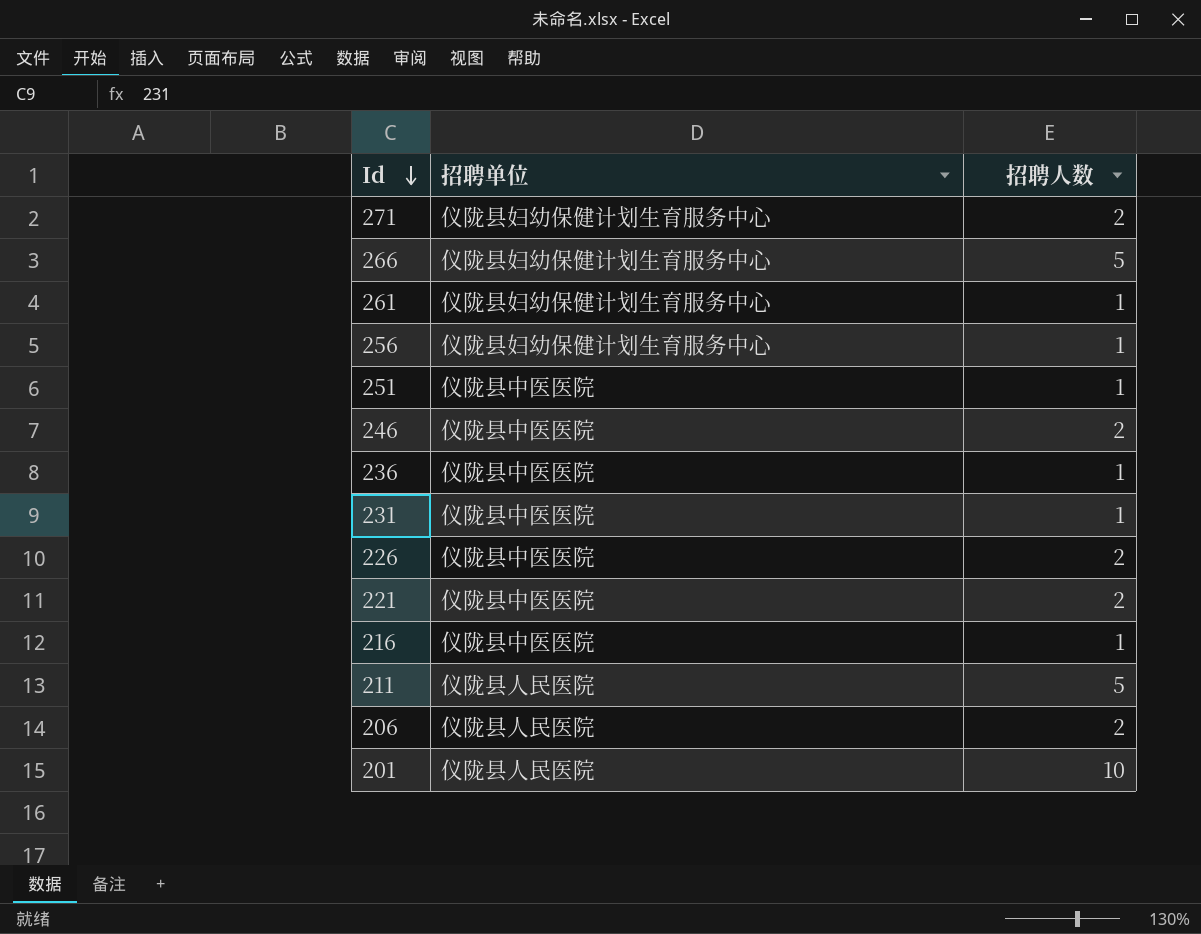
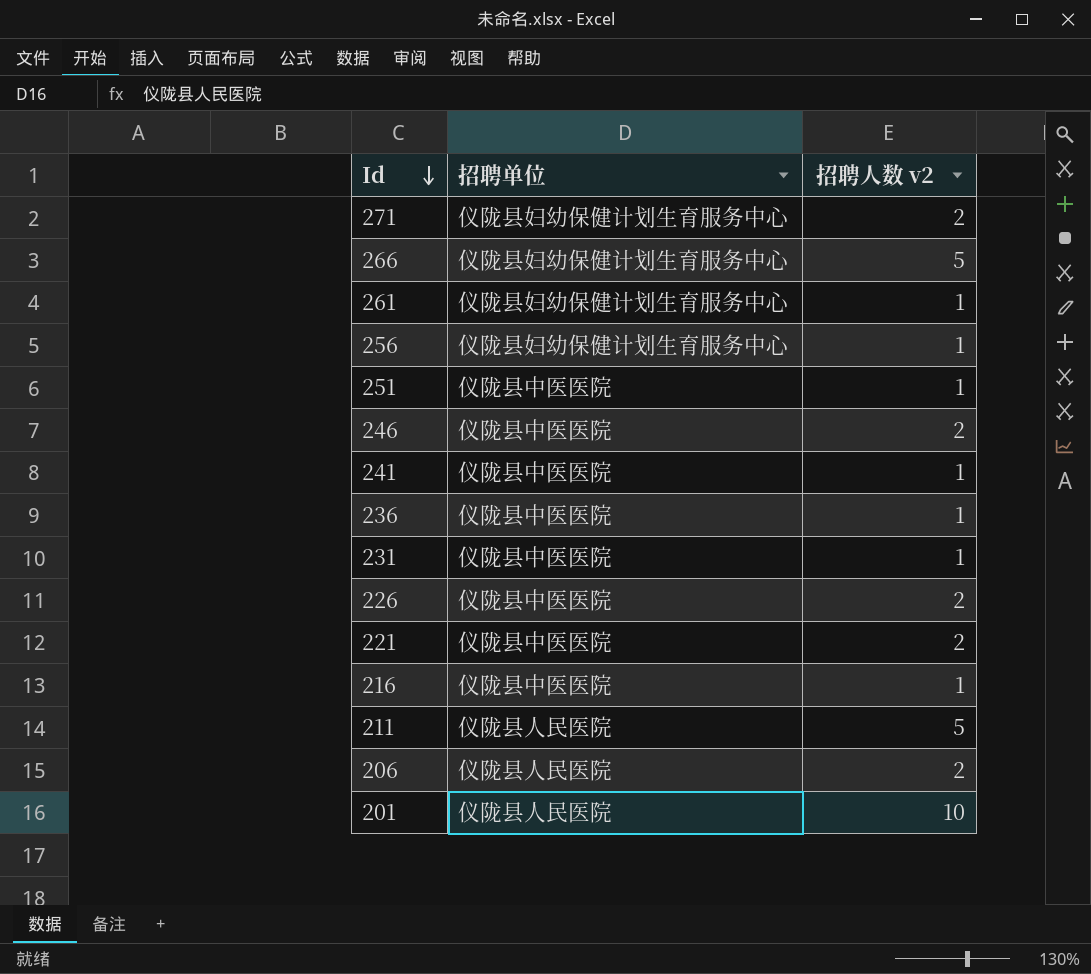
column name: 招聘人数 -> 招聘人数 v2
row 241: none -> 仪陇县中医医院 | 1

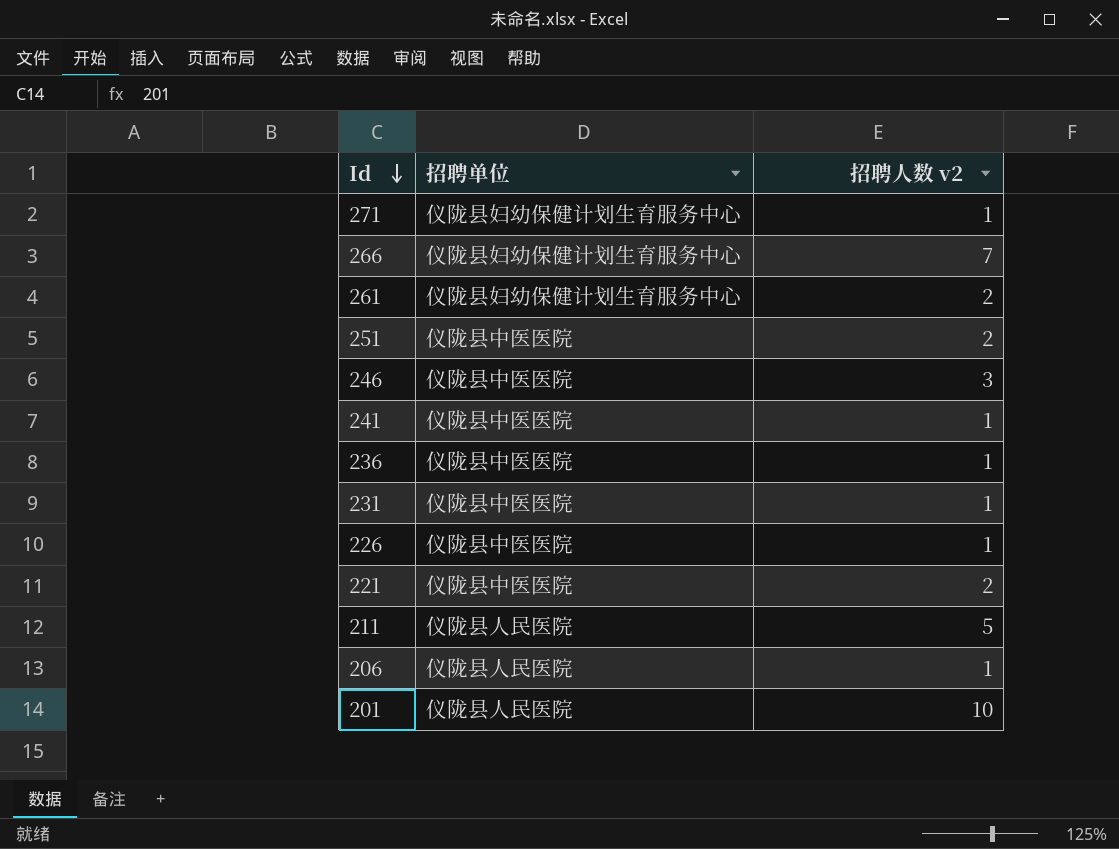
row 256: 仪陇县妇幼保健计划生育服务中心 | 1 -> none
row 216: 仪陇县中医医院 | 1 -> none
271 | 招聘人数 v2: 2 -> 1
266 | 招聘人数 v2: 5 -> 7
261 | 招聘人数 v2: 1 -> 2
251 | 招聘人数 v2: 1 -> 2
246 | 招聘人数 v2: 2 -> 3
226 | 招聘人数 v2: 2 -> 1
206 | 招聘人数 v2: 2 -> 1

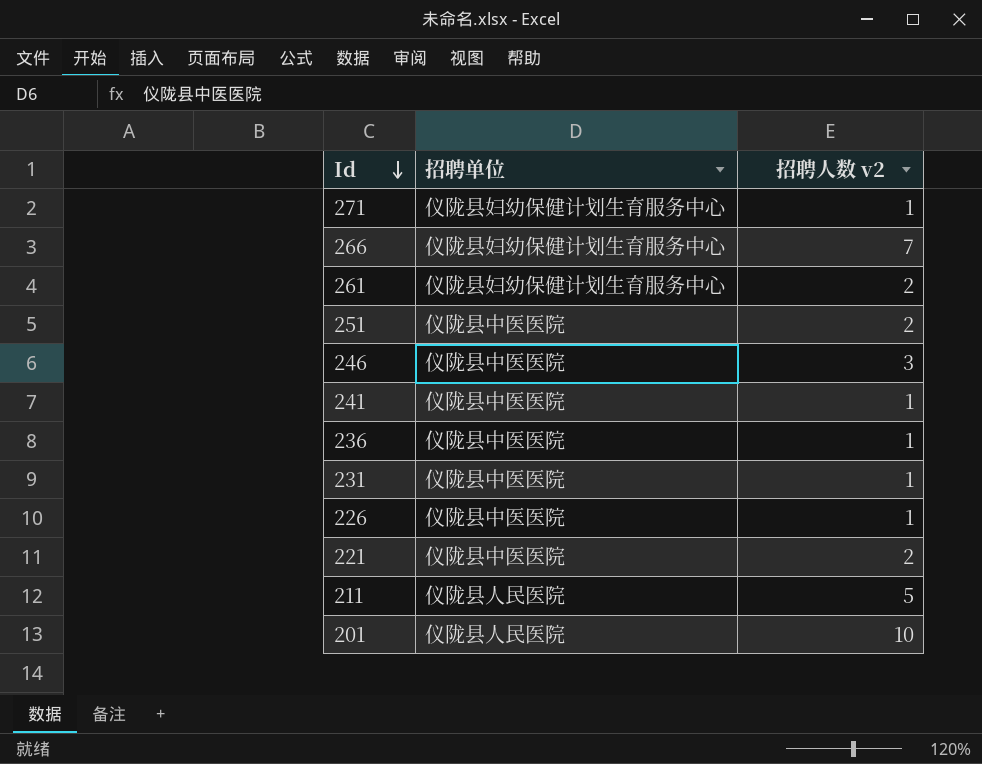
row 206: 仪陇县人民医院 | 1 -> none

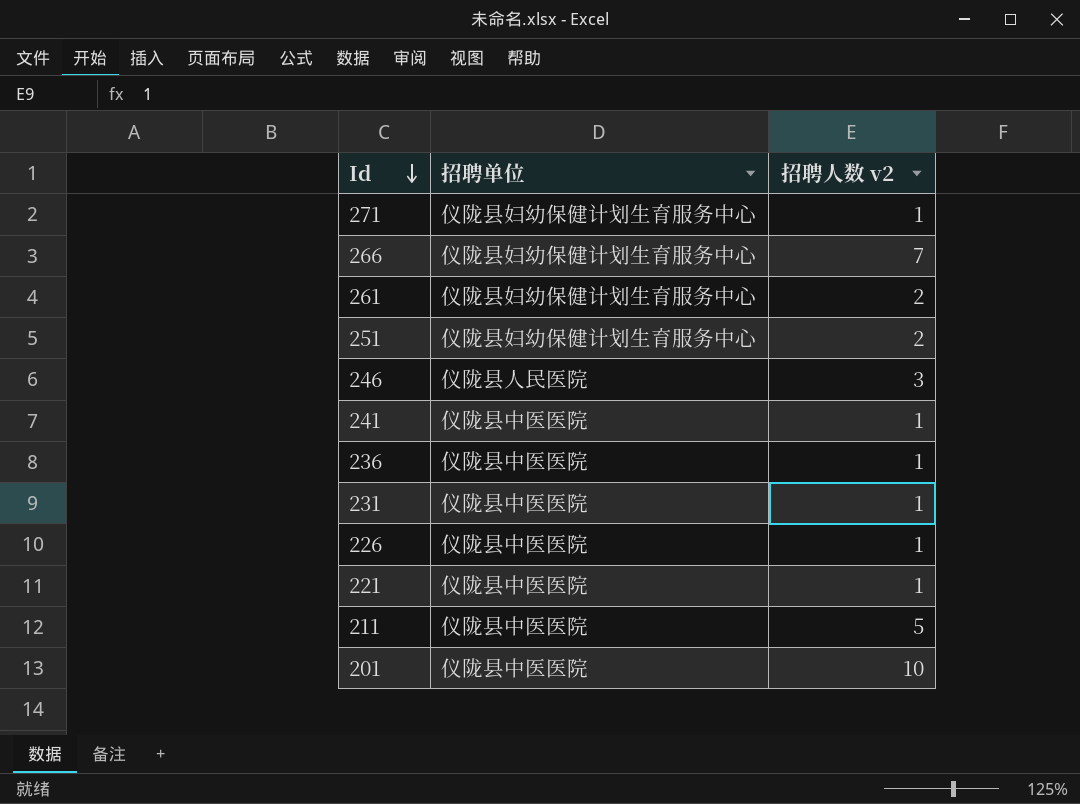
251 | 招聘单位: 仪陇县中医医院 -> 仪陇县妇幼保健计划生育服务中心
246 | 招聘单位: 仪陇县中医医院 -> 仪陇县人民医院
221 | 招聘人数 v2: 2 -> 1
211 | 招聘单位: 仪陇县人民医院 -> 仪陇县中医医院
201 | 招聘单位: 仪陇县人民医院 -> 仪陇县中医医院

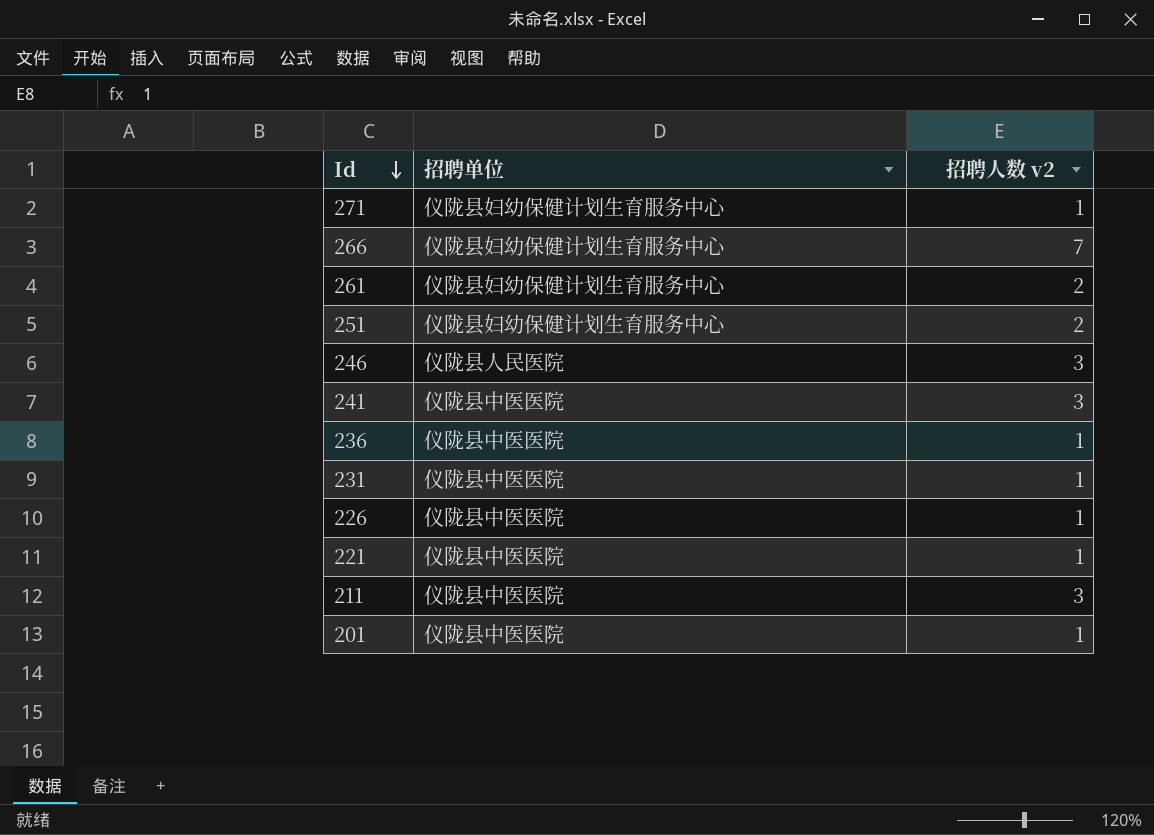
241 | 招聘人数 v2: 1 -> 3
211 | 招聘人数 v2: 5 -> 3
201 | 招聘人数 v2: 10 -> 1

